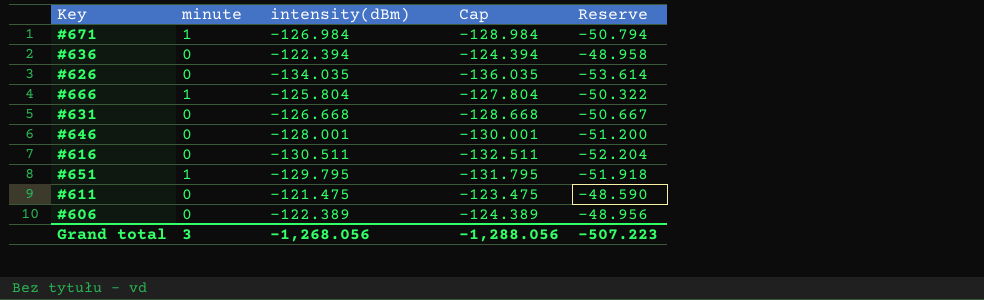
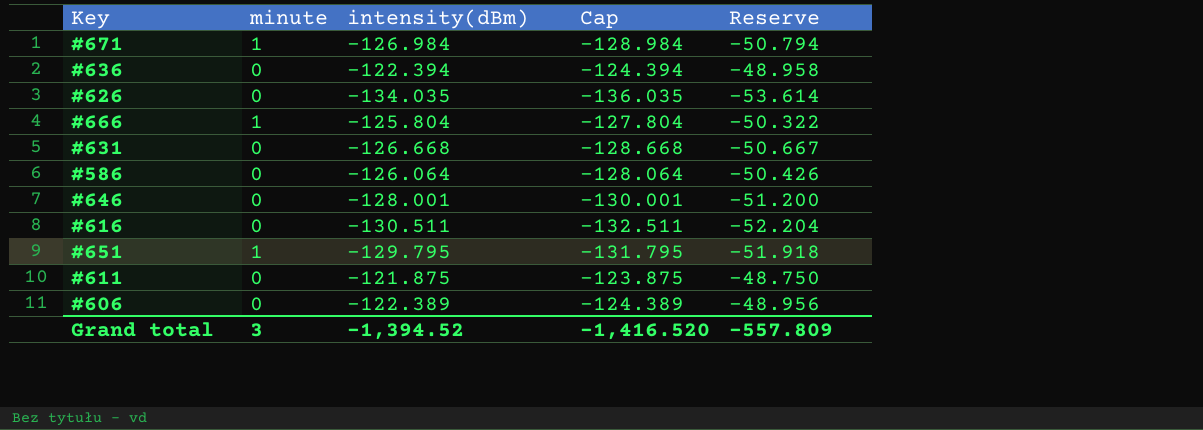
row #586: none -> 0 | -126.064 | -128.064 | -50.426
#611 | intensity(dBm): -121.475 -> -121.875
#611 | Cap: -123.475 -> -123.875
#611 | Reserve: -48.590 -> -48.750
Grand total | intensity(dBm): -1,268.056 -> -1,394.52
Grand total | Cap: -1,288.056 -> -1,416.520
Grand total | Reserve: -507.223 -> -557.809

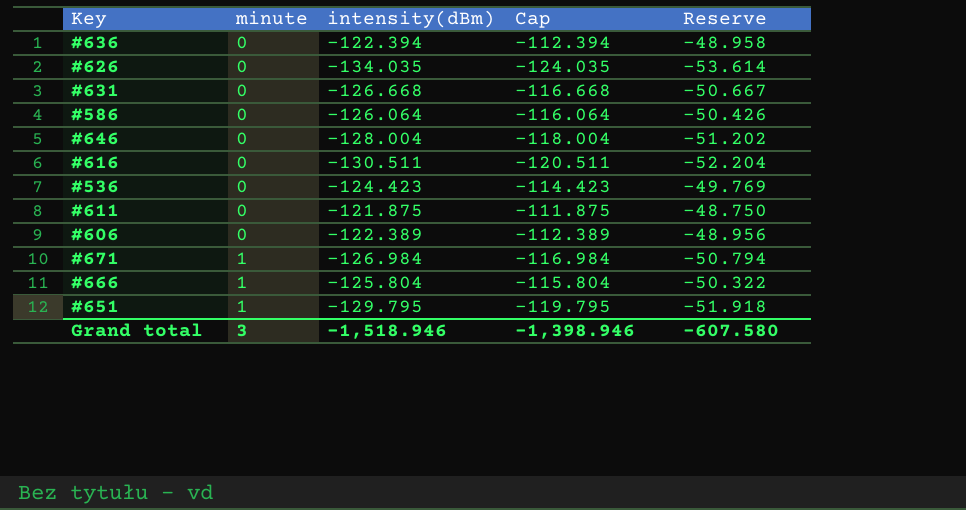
row order: none -> minute ascending
column Cap | formula: [intensity(dBm)] - 2 -> [intensity(dBm)] + 10
#646 | intensity(dBm): -128.001 -> -128.004
#646 | Reserve: -51.200 -> -51.202
row #536: none -> 0 | -124.423 | -114.423 | -49.769
Grand total | intensity(dBm): -1,394.52 -> -1,518.946
Grand total | Cap: -1,416.520 -> -1,398.946
Grand total | Reserve: -557.809 -> -607.580

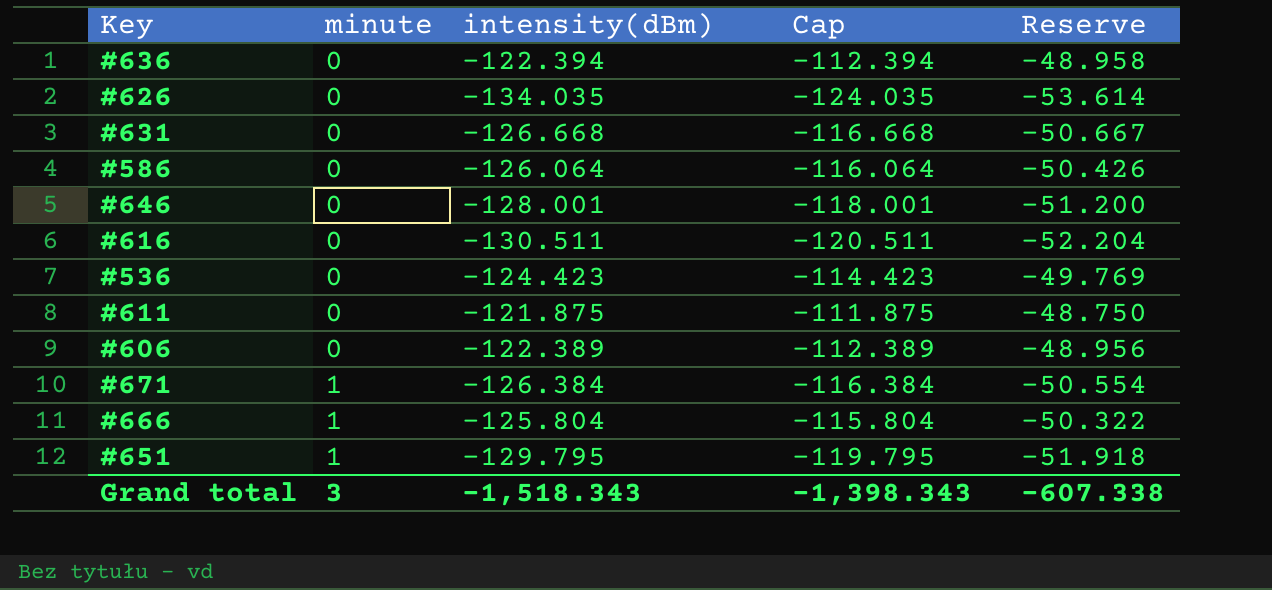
#646 | intensity(dBm): -128.004 -> -128.001
#646 | Cap: -118.004 -> -118.001
#646 | Reserve: -51.202 -> -51.200
#671 | intensity(dBm): -126.984 -> -126.384
#671 | Cap: -116.984 -> -116.384
#671 | Reserve: -50.794 -> -50.554
Grand total | intensity(dBm): -1,518.946 -> -1,518.343
Grand total | Cap: -1,398.946 -> -1,398.343
Grand total | Reserve: -607.580 -> -607.338

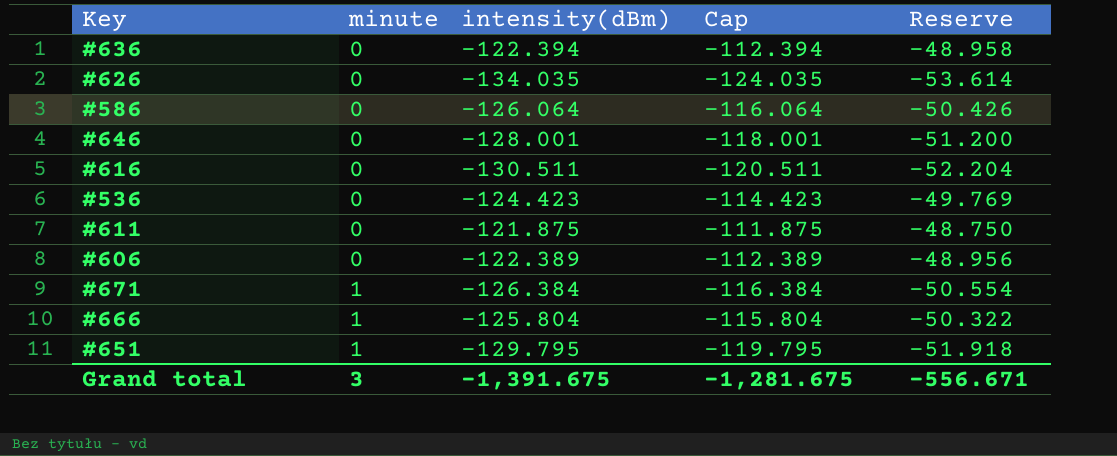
row #631: 0 | -126.668 | -116.668 | -50.667 -> none
Grand total | intensity(dBm): -1,518.343 -> -1,391.675
Grand total | Cap: -1,398.343 -> -1,281.675
Grand total | Reserve: -607.338 -> -556.671

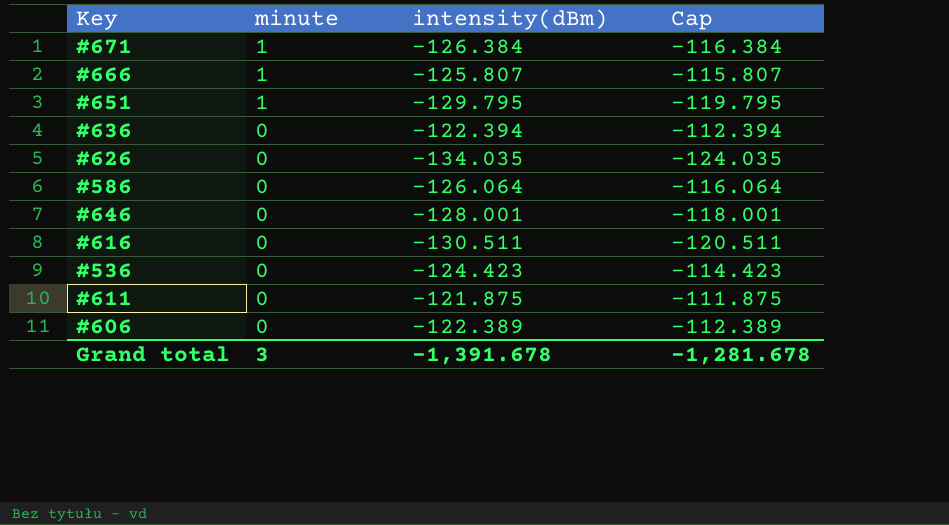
row order: minute ascending -> minute descending
column Reserve | formula: [intensity(dBm)] * 0.4 -> none
#666 | intensity(dBm): -125.804 -> -125.807
#666 | Cap: -115.804 -> -115.807
Grand total | intensity(dBm): -1,391.675 -> -1,391.678
Grand total | Cap: -1,281.675 -> -1,281.678

